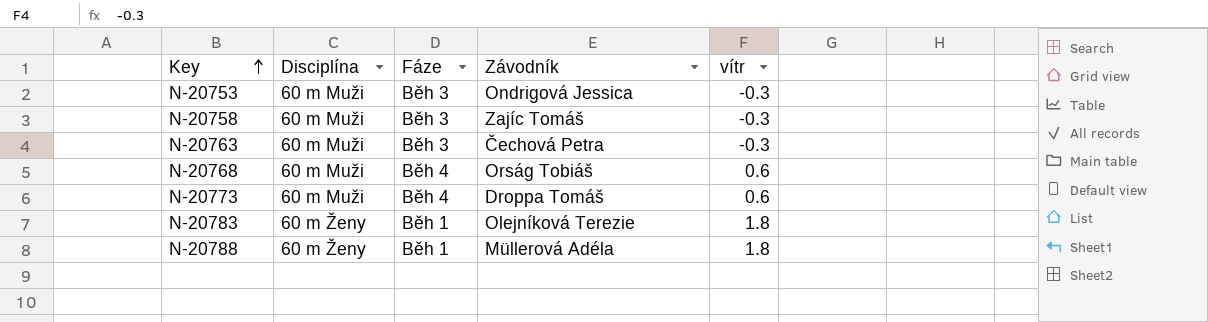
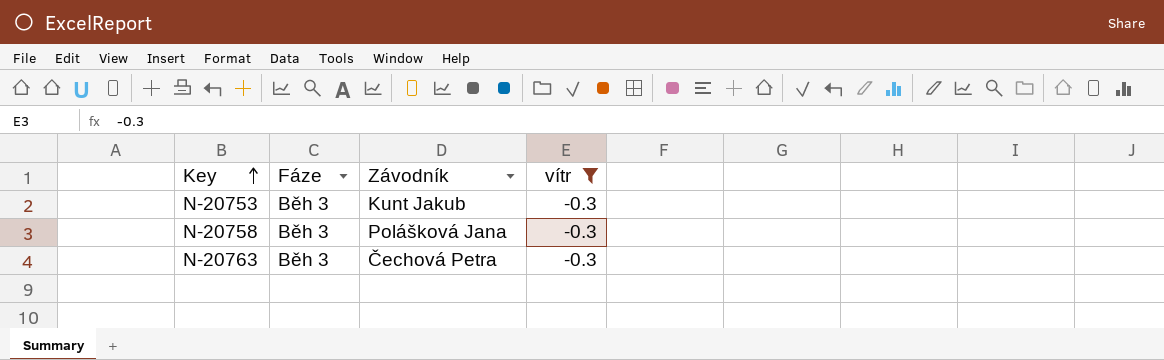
filter: none -> vítr = -0.3
column Disciplína | position: 2 -> none
N-20753 | Závodník: Ondrigová Jessica -> Kunt Jakub
N-20758 | Závodník: Zajíc Tomáš -> Polášková Jana

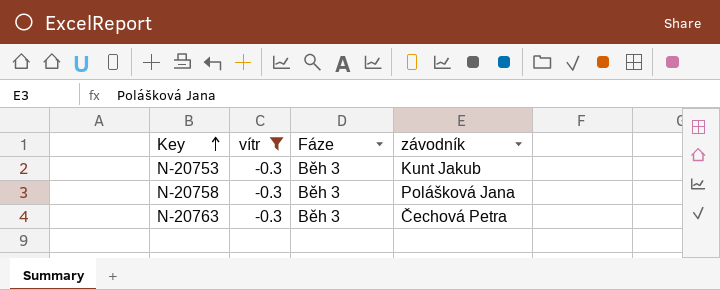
column vítr | position: 4 -> 2
column name: Závodník -> závodník

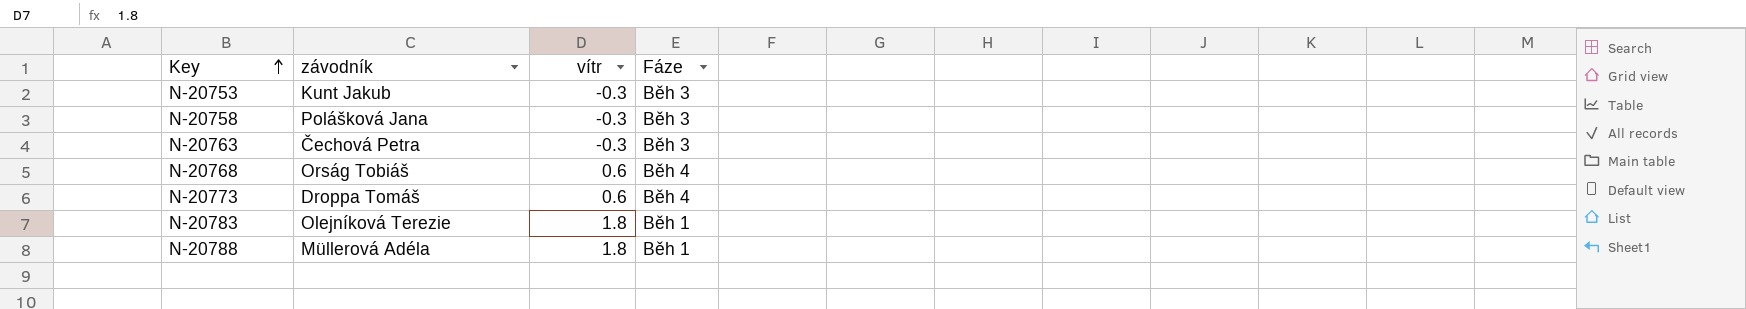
filter: vítr = -0.3 -> none
column závodník | position: 4 -> 2

